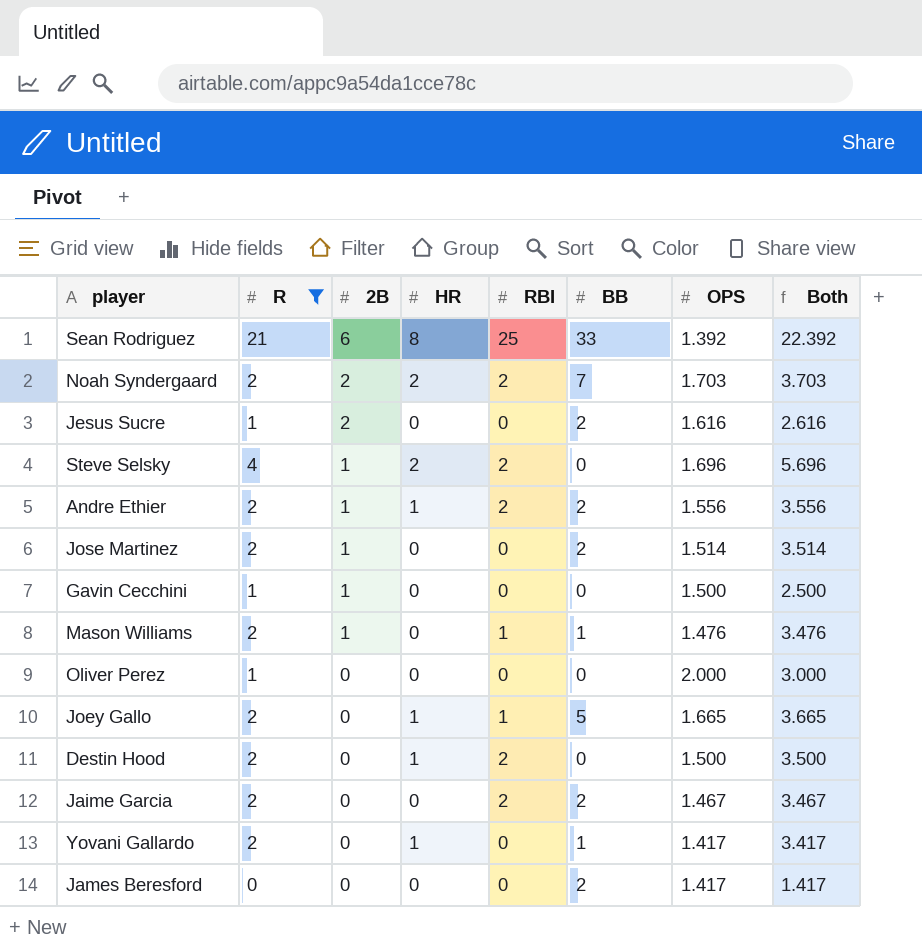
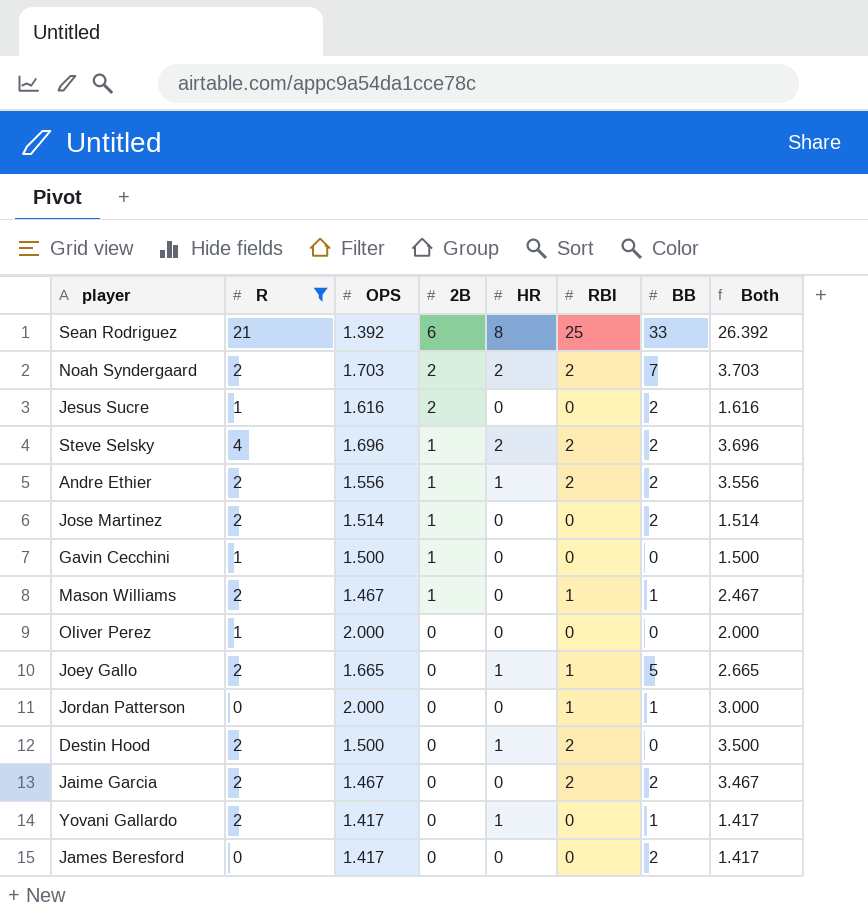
column OPS | position: 7 -> 3
column Both | formula: [R] + [OPS] -> [OPS] + [RBI]
Steve Selsky | BB: 0 -> 2
Mason Williams | OPS: 1.476 -> 1.467
row Jordan Patterson: none -> 0 | 2.000 | 0 | 0 | 1 | 1 | 3.000

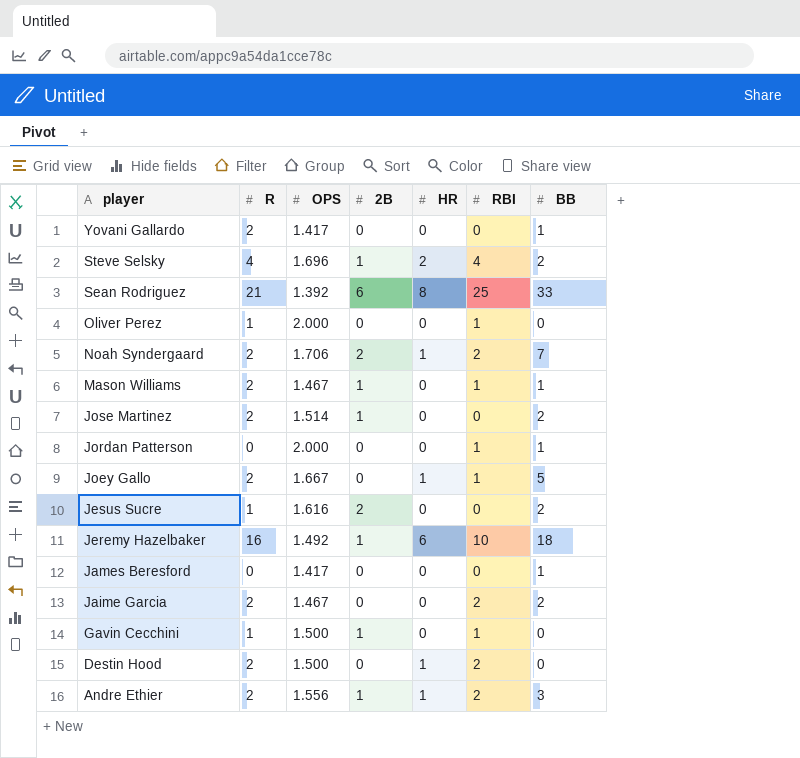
filter: R != 16 -> none
row order: 2B descending -> player descending
column Both | formula: [OPS] + [RBI] -> none
Yovani Gallardo | HR: 1 -> 0
Steve Selsky | RBI: 2 -> 4
Oliver Perez | RBI: 0 -> 1
Noah Syndergaard | OPS: 1.703 -> 1.706
Noah Syndergaard | HR: 2 -> 1
Joey Gallo | OPS: 1.665 -> 1.667
James Beresford | BB: 2 -> 1
Gavin Cecchini | RBI: 0 -> 1
Andre Ethier | BB: 2 -> 3

